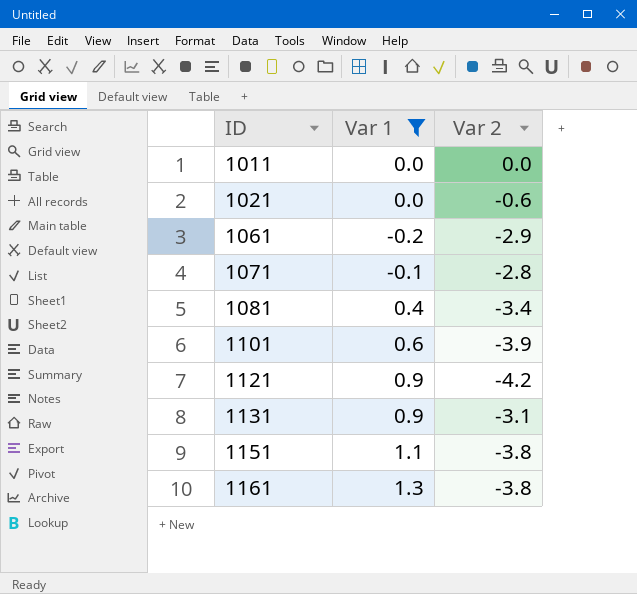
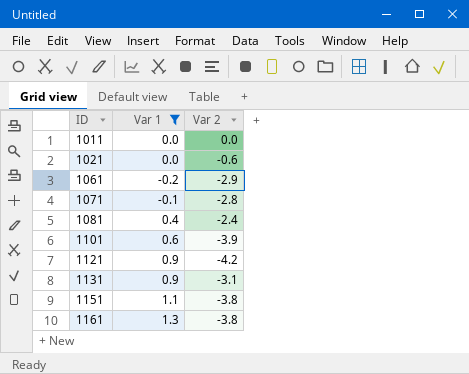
1081 | Var 2: -3.4 -> -2.4

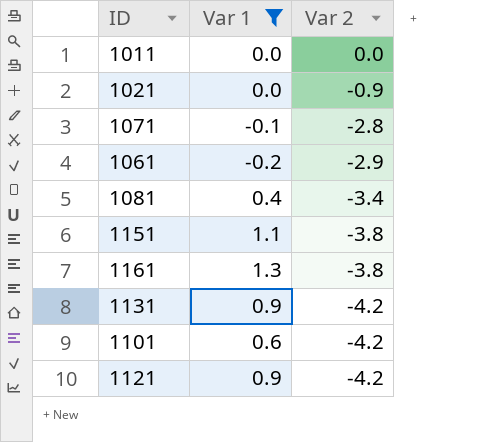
row order: ID ascending -> Var 2 descending
1021 | Var 2: -0.6 -> -0.9
1081 | Var 2: -2.4 -> -3.4
1131 | Var 2: -3.1 -> -4.2
1101 | Var 2: -3.9 -> -4.2

